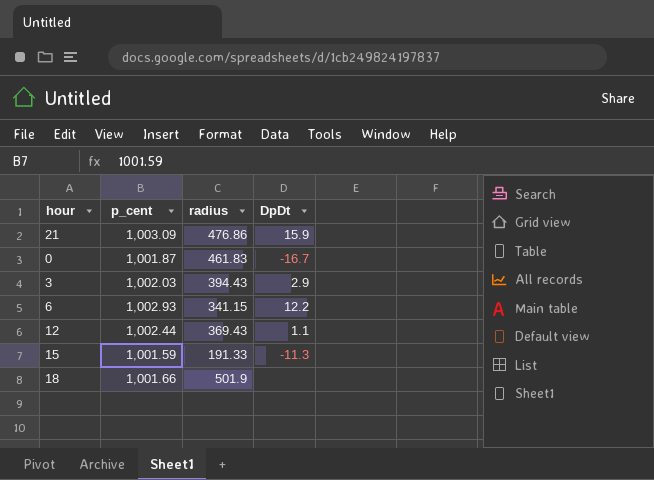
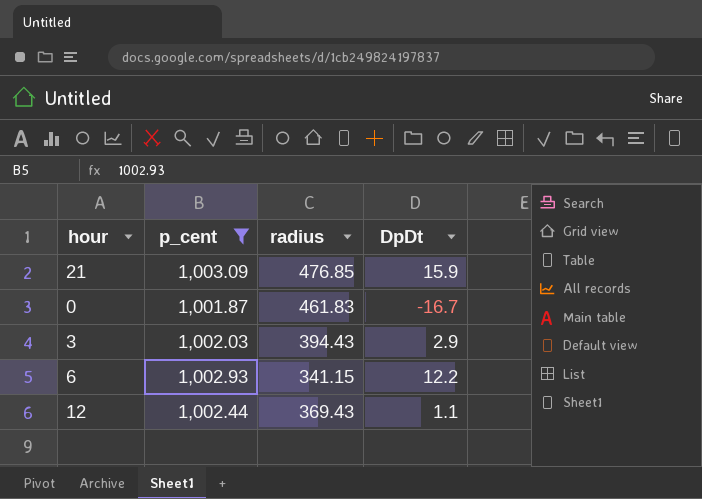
filter: none -> p_cent >= 1,001.87
21 | radius: 476.86 -> 476.85

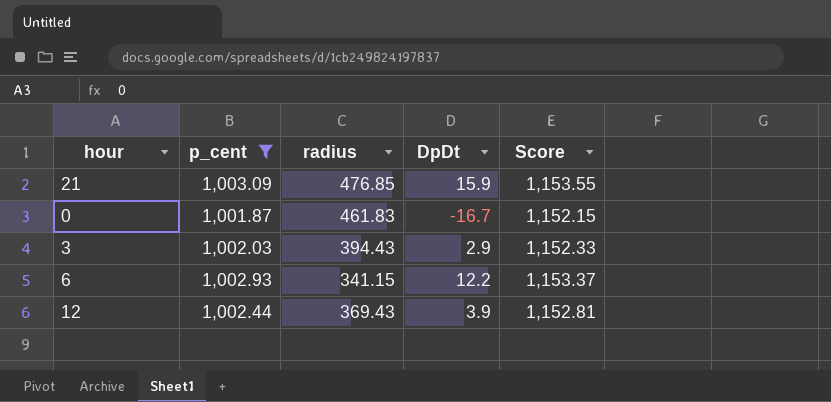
column Score | formula: none -> [p_cent] * 1.15
12 | DpDt: 1.1 -> 3.9

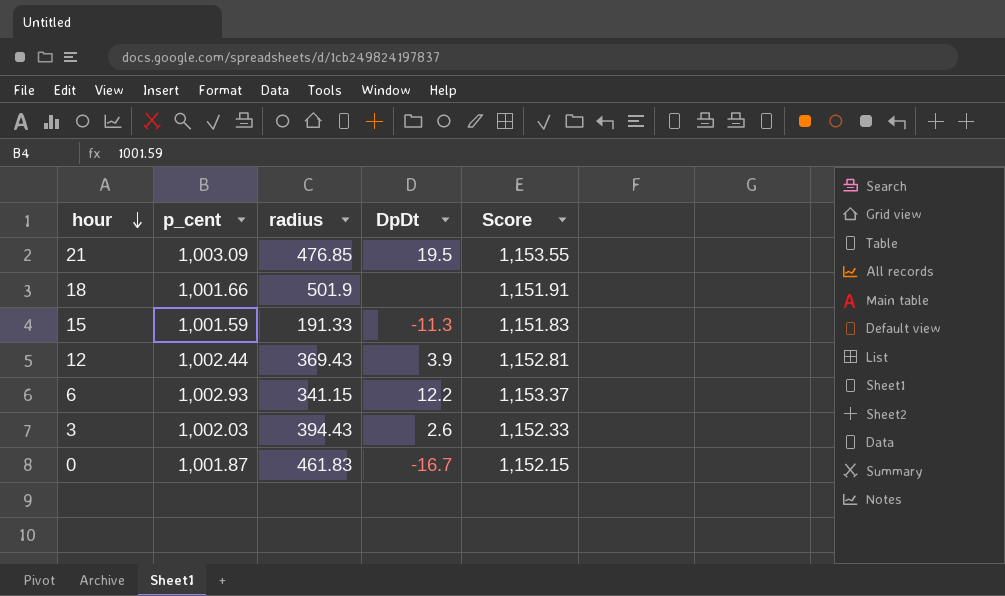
filter: p_cent >= 1,001.87 -> none
row order: none -> hour descending
21 | DpDt: 15.9 -> 19.5
3 | DpDt: 2.9 -> 2.6

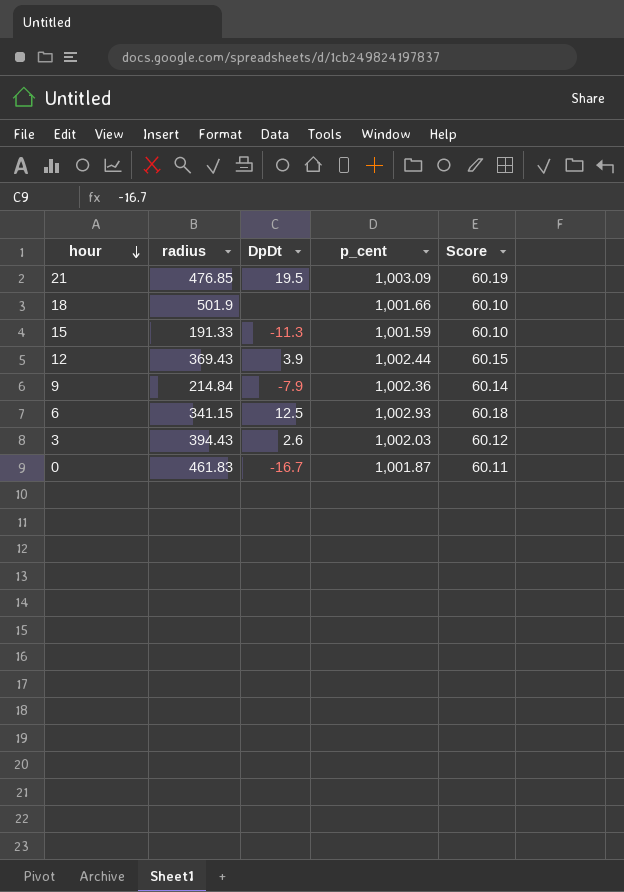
column p_cent | position: 2 -> 4
column Score | formula: [p_cent] * 1.15 -> [p_cent] * 0.06
row 9: none -> 214.84 | -7.9 | 1,002.36 | 60.14
6 | DpDt: 12.2 -> 12.5

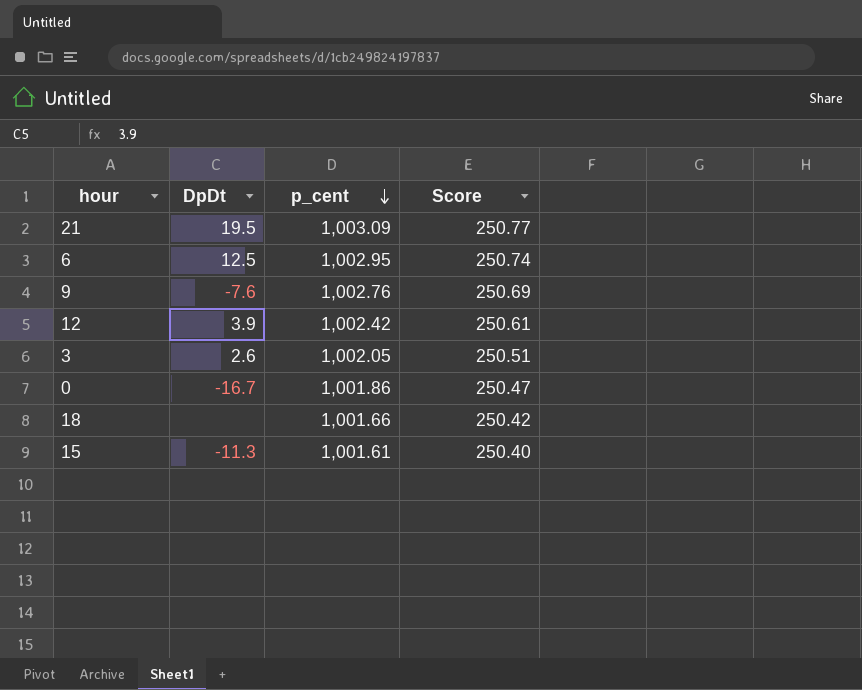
row order: hour descending -> p_cent descending
column radius | position: 2 -> none
column Score | formula: [p_cent] * 0.06 -> [p_cent] * 0.25
6 | p_cent: 1,002.93 -> 1,002.95
9 | DpDt: -7.9 -> -7.6
9 | p_cent: 1,002.36 -> 1,002.76
12 | p_cent: 1,002.44 -> 1,002.42
3 | p_cent: 1,002.03 -> 1,002.05
0 | p_cent: 1,001.87 -> 1,001.86
15 | p_cent: 1,001.59 -> 1,001.61

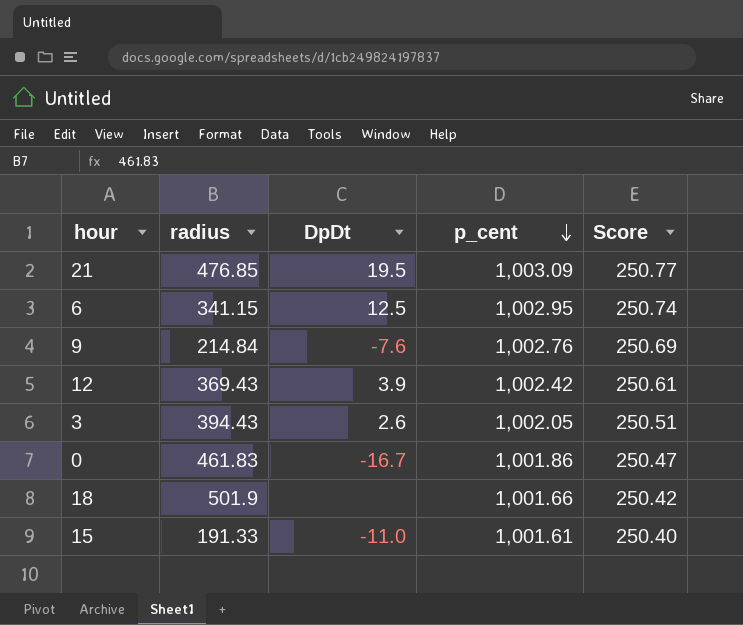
column radius | position: none -> 2
15 | DpDt: -11.3 -> -11.0

